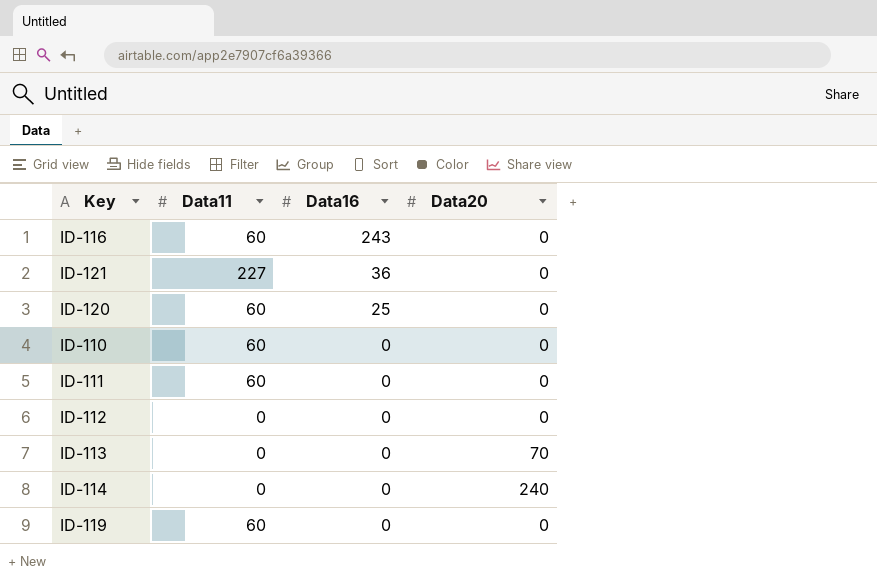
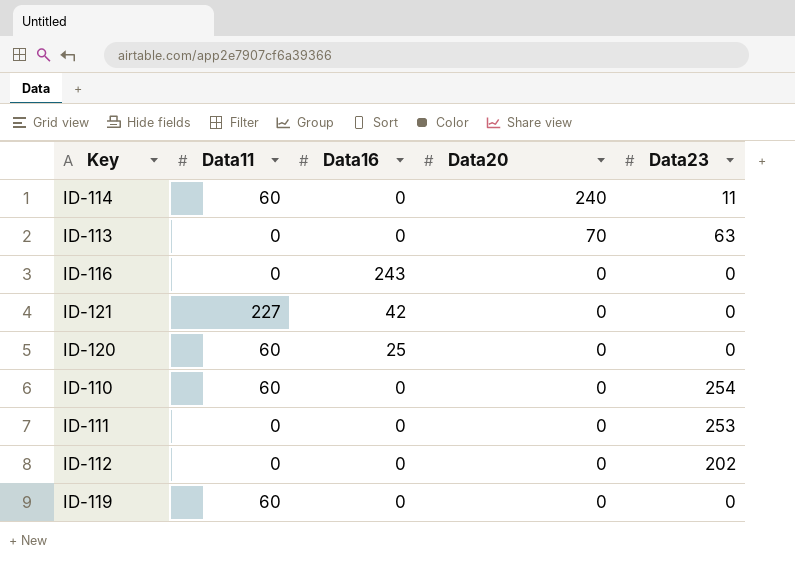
row order: Data16 descending -> Data20 descending
column Data23 | position: none -> 5
ID-114 | Data11: 0 -> 60
ID-116 | Data11: 60 -> 0
ID-121 | Data16: 36 -> 42
ID-111 | Data11: 60 -> 0

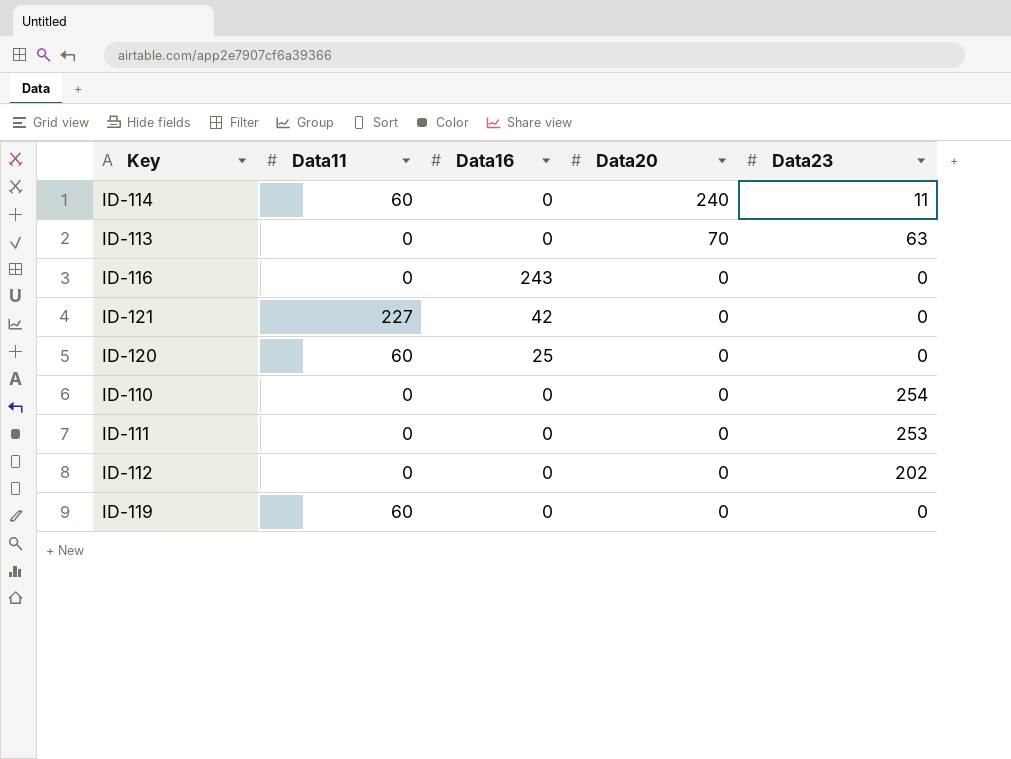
ID-110 | Data11: 60 -> 0

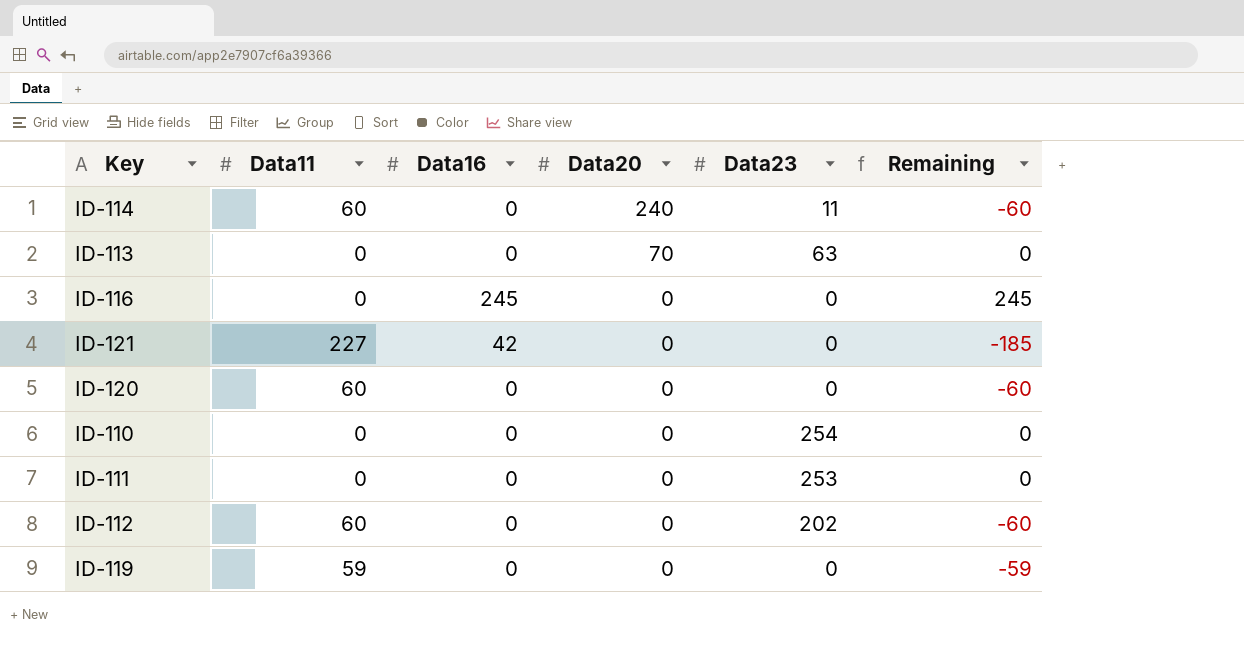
column Remaining | formula: none -> [Data16] - [Data11]
ID-116 | Data16: 243 -> 245
ID-120 | Data16: 25 -> 0
ID-112 | Data11: 0 -> 60
ID-119 | Data11: 60 -> 59

